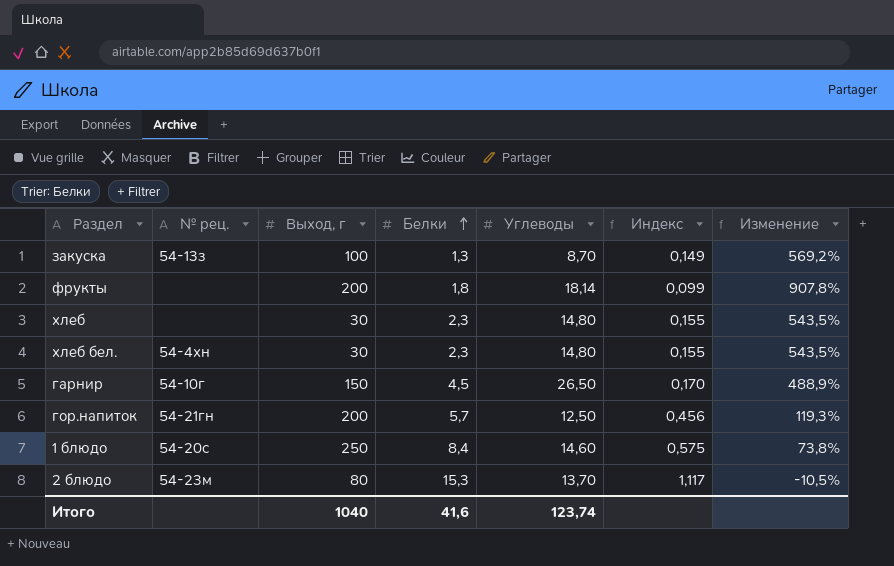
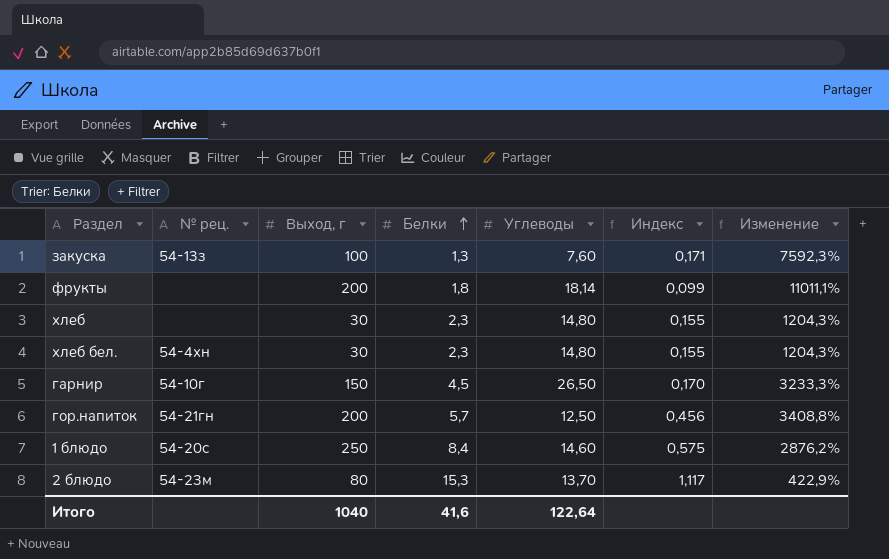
column Изменение | formula: ([Углеводы] - [Белки]) / [Белки] -> ([Выход, г] - [Белки]) / [Белки]
закуска | Углеводы: 8,70 -> 7,60
закуска | Индекс: 0,149 -> 0,171
Итого | Углеводы: 123,74 -> 122,64

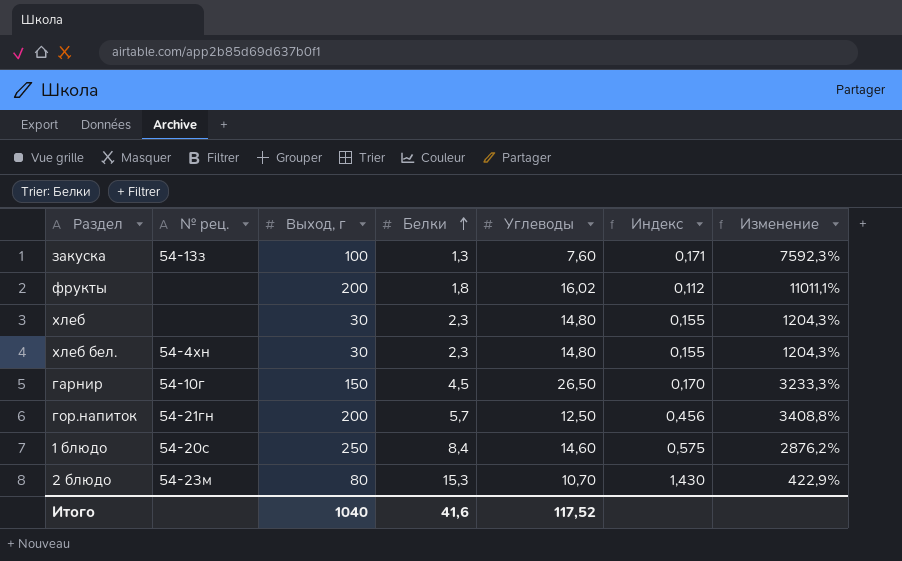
фрукты | Углеводы: 18,14 -> 16,02
фрукты | Индекс: 0,099 -> 0,112
2 блюдо | Углеводы: 13,70 -> 10,70
2 блюдо | Индекс: 1,117 -> 1,430
Итого | Углеводы: 122,64 -> 117,52

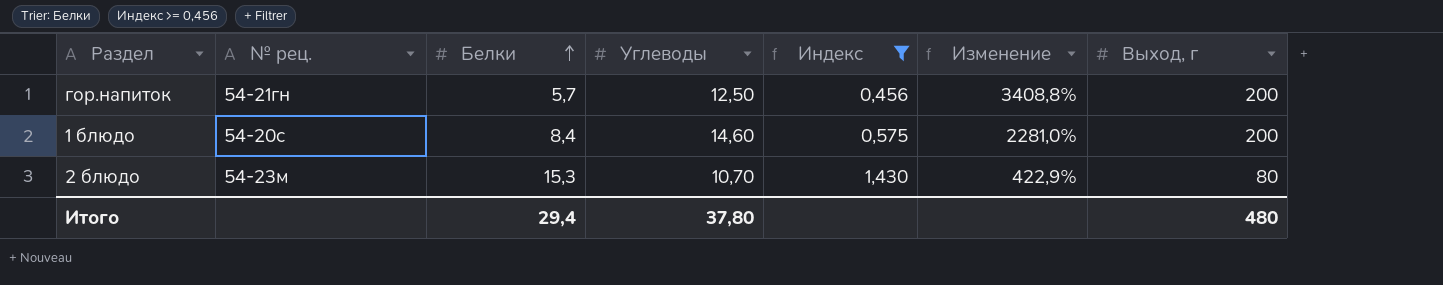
filter: none -> Индекс >= 0,456
column Выход, г | position: 3 -> 7
1 блюдо | Изменение: 2876,2% -> 2281,0%
1 блюдо | Выход, г: 250 -> 200
Итого | Белки: 41,6 -> 29,4
Итого | Углеводы: 117,52 -> 37,80
Итого | Выход, г: 1040 -> 480

